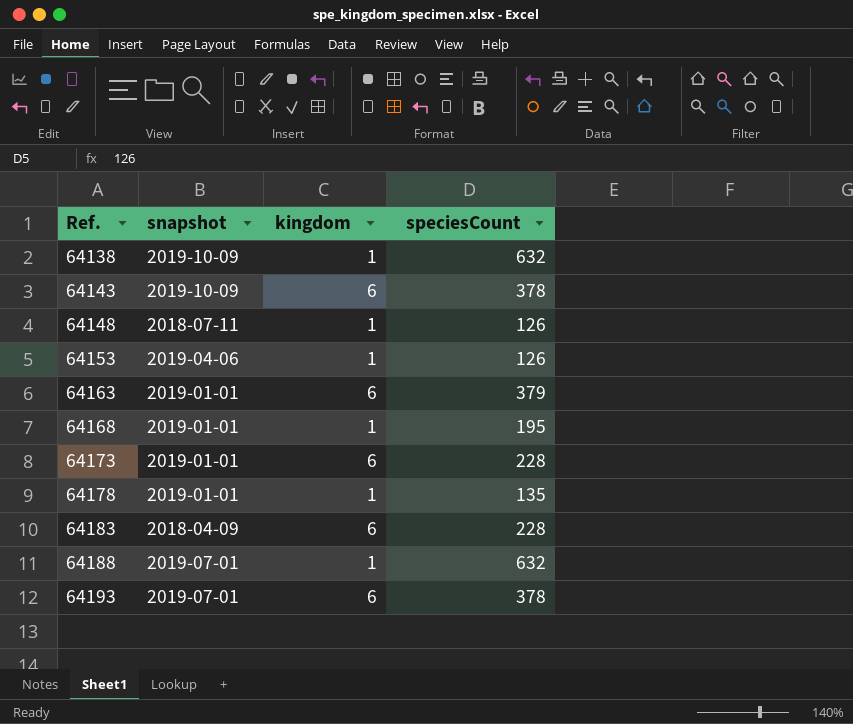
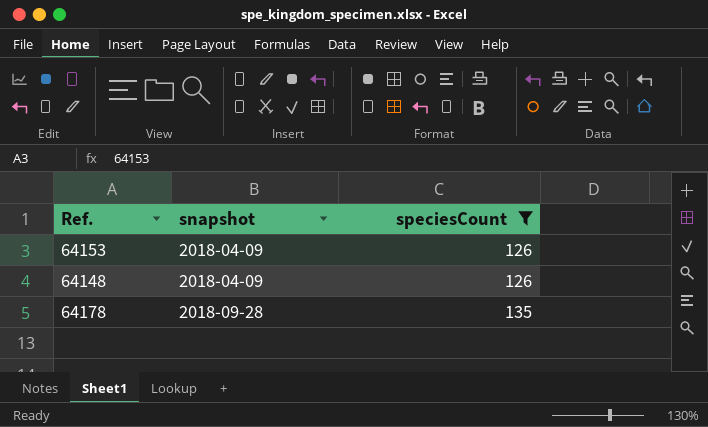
filter: none -> speciesCount <= 135
row order: Ref. ascending -> snapshot ascending
column kingdom | position: 3 -> none
64153 | snapshot: 2019-04-06 -> 2018-04-09
64148 | snapshot: 2018-07-11 -> 2018-04-09
64178 | snapshot: 2019-01-01 -> 2018-09-28

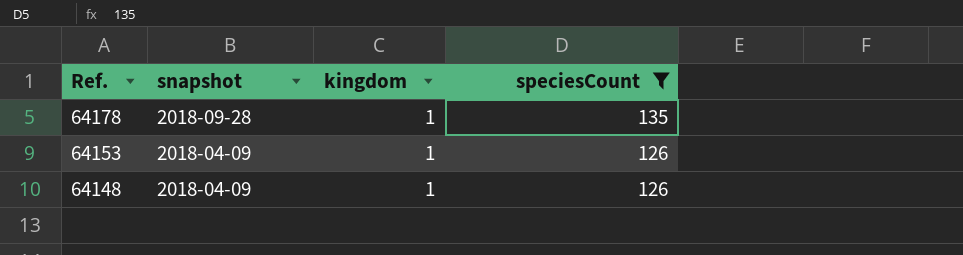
row order: snapshot ascending -> Ref. descending
column kingdom | position: none -> 3

